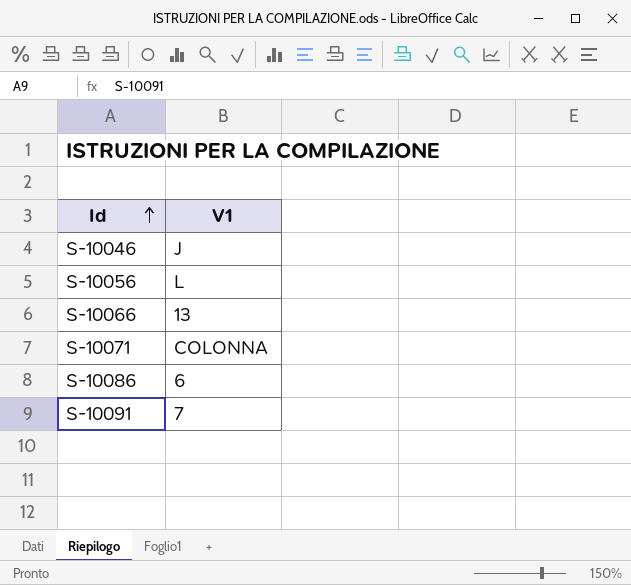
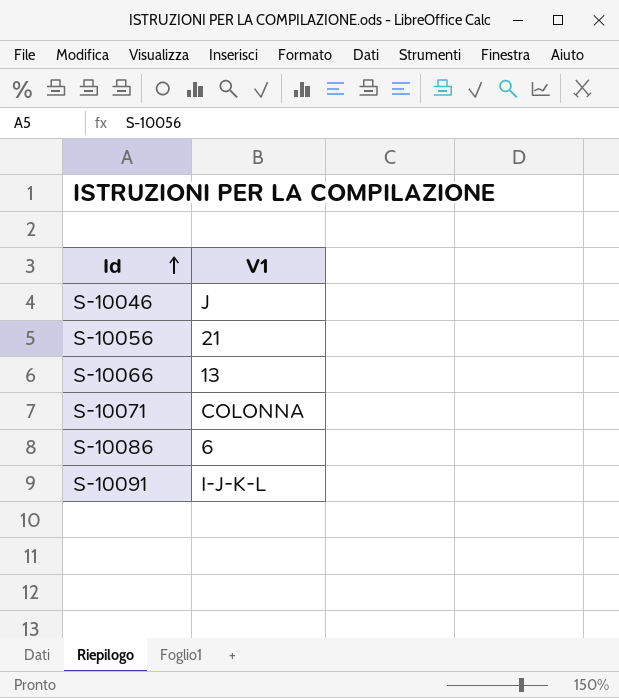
S-10056 | V1: L -> 21
S-10091 | V1: 7 -> I-J-K-L

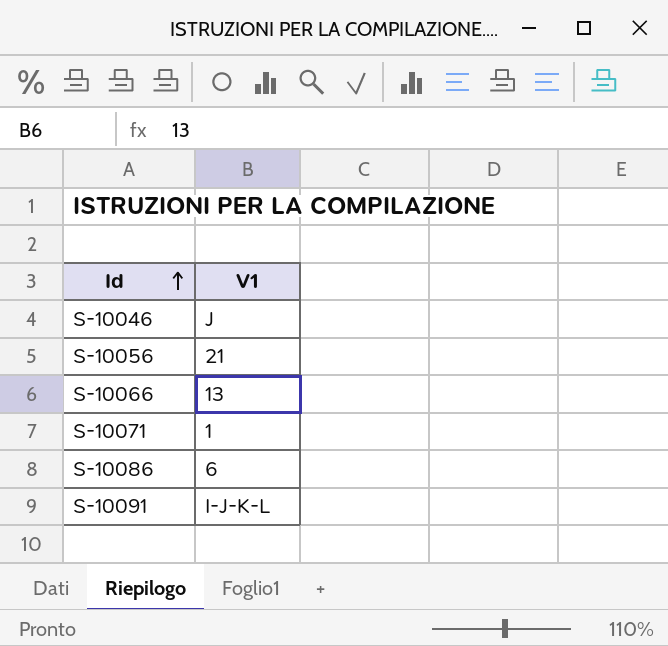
S-10071 | V1: COLONNA -> 1

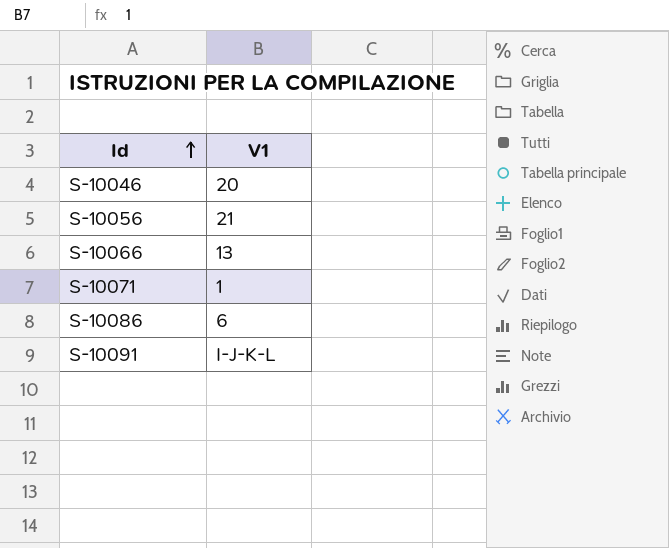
S-10046 | V1: J -> 20

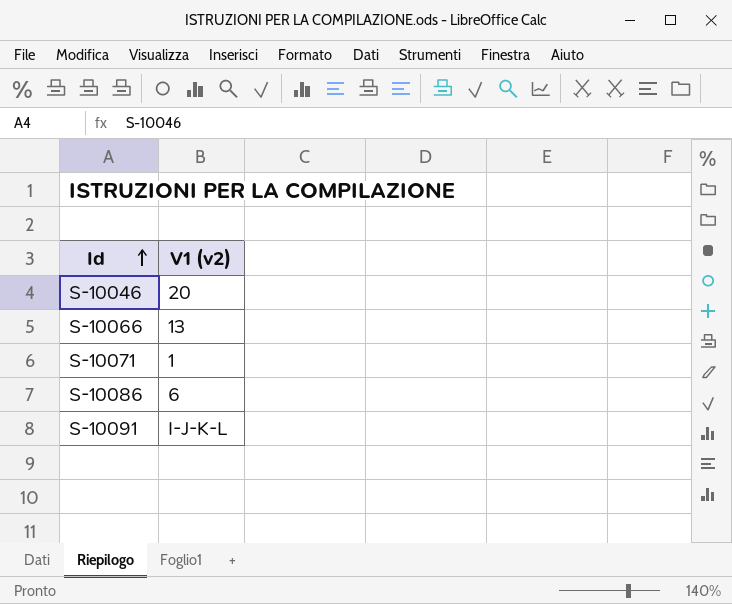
column name: V1 -> V1 (v2)
row S-10056: 21 -> none

